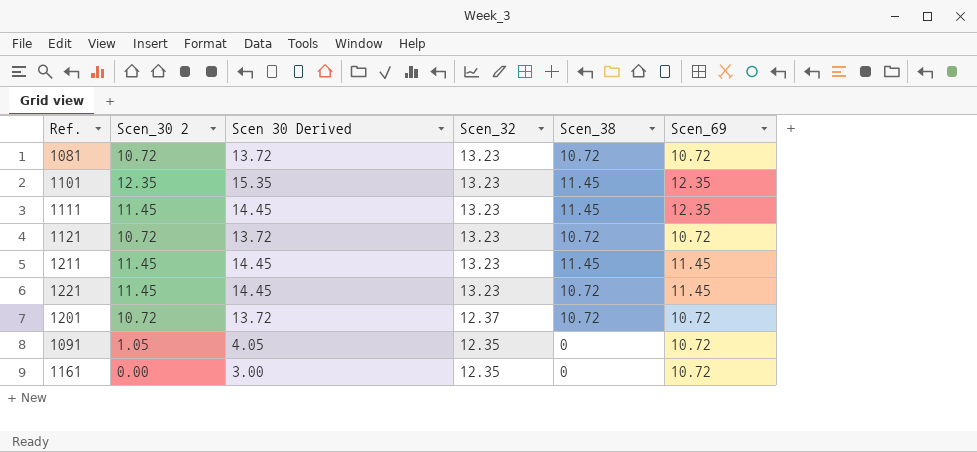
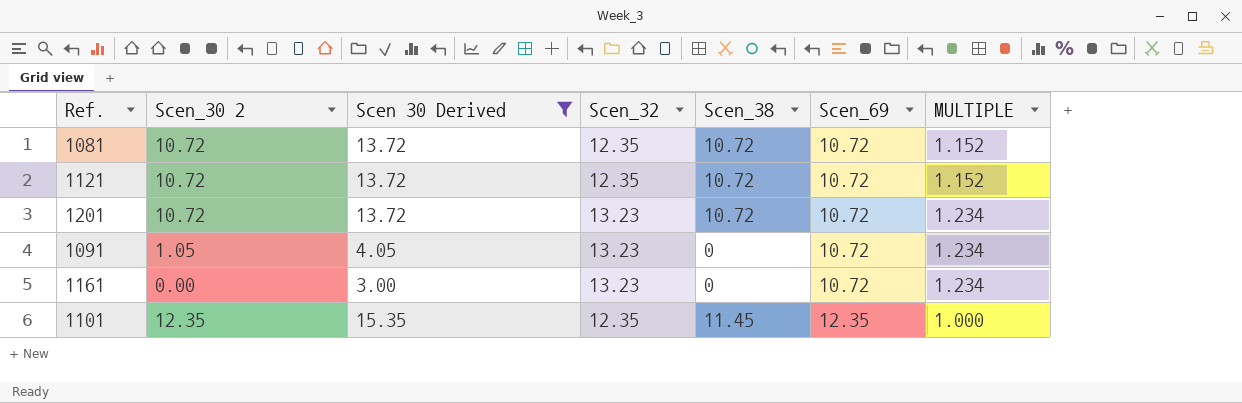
filter: none -> Scen 30 Derived != 14.45
row order: Scen_32 descending -> Scen_69 ascending
column MULTIPLE | formula: none -> [Scen_32] / [Scen_69]
1081 | Scen_32: 13.23 -> 12.35
1121 | Scen_32: 13.23 -> 12.35
1201 | Scen_32: 12.37 -> 13.23
1091 | Scen_32: 12.35 -> 13.23
1161 | Scen_32: 12.35 -> 13.23
1101 | Scen_32: 13.23 -> 12.35

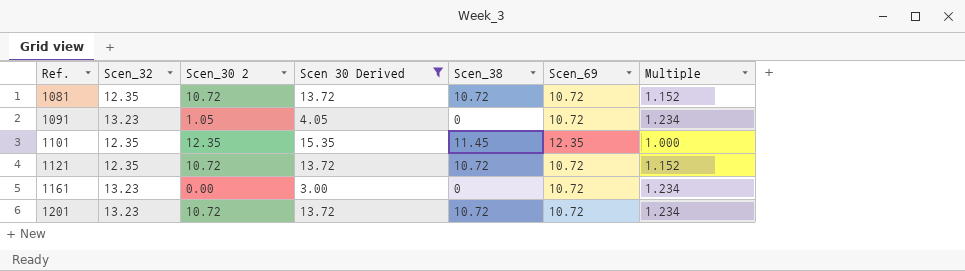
row order: Scen_69 ascending -> Ref. ascending
column Scen_32 | position: 4 -> 2
column name: MULTIPLE -> Multiple

